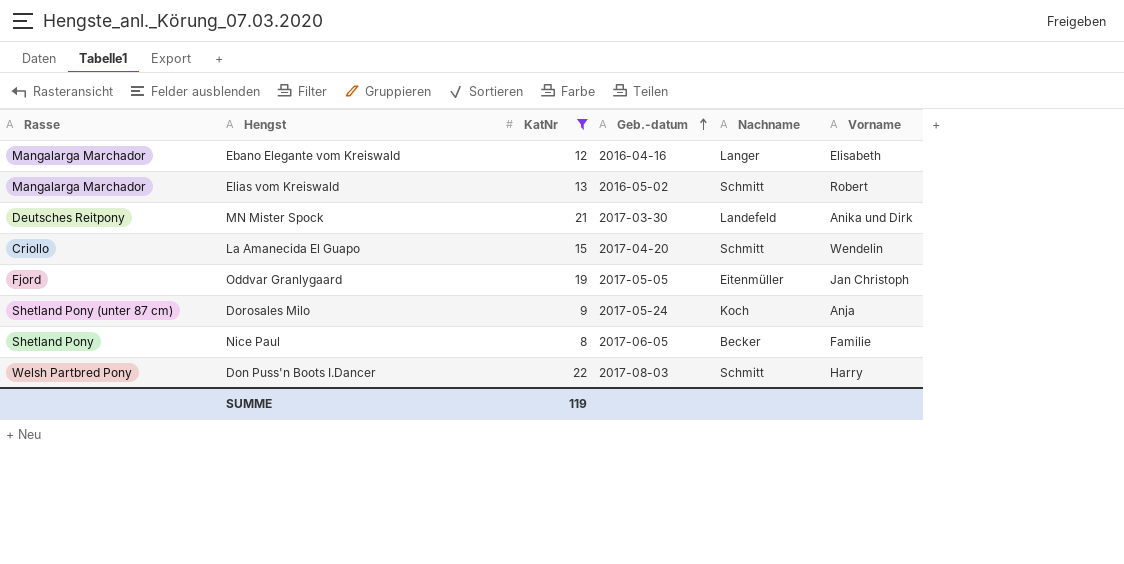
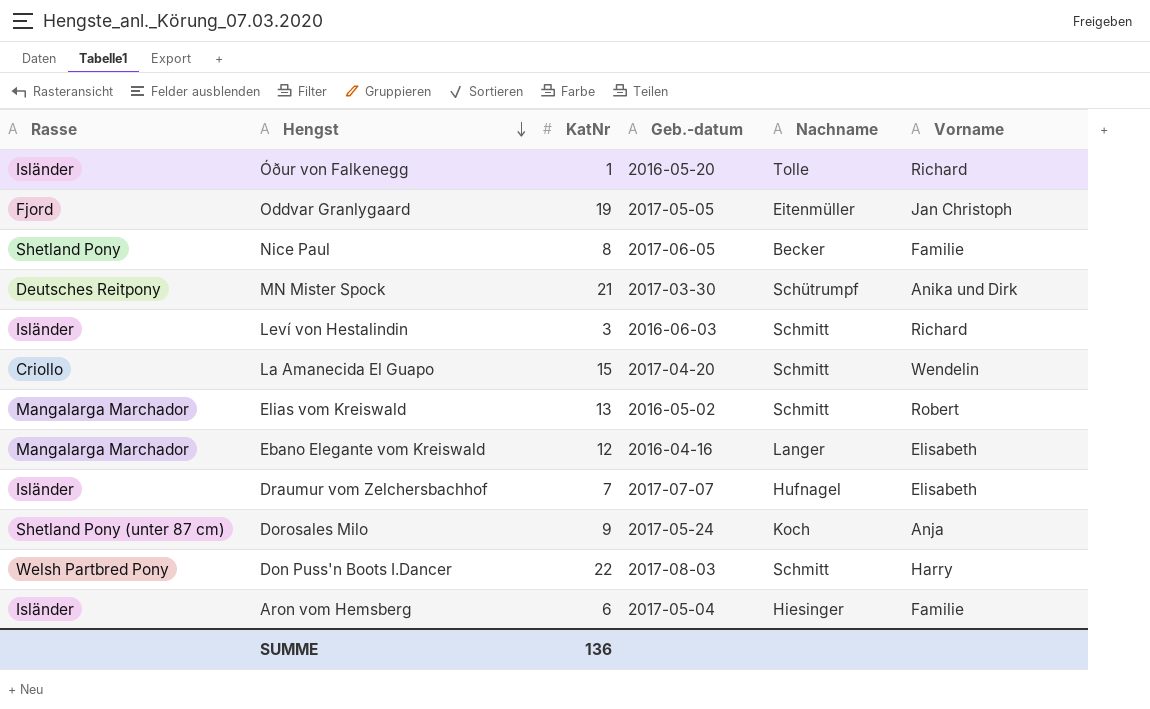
filter: KatNr >= 8 -> none
row order: Geb.-datum ascending -> Hengst descending
MN Mister Spock | Nachname: Landefeld -> Schütrumpf
SUMME | KatNr: 119 -> 136

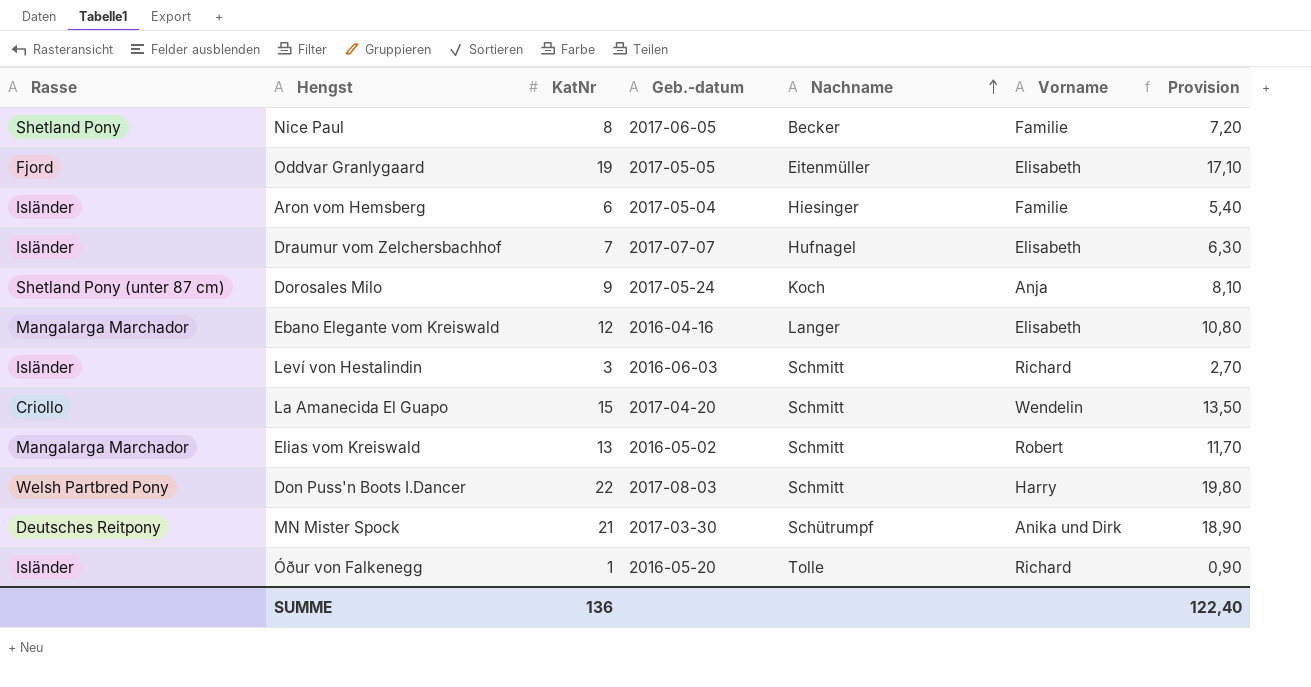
row order: Hengst descending -> Nachname ascending
column Provision | formula: none -> [KatNr] * 0,9
Oddvar Granlygaard | Vorname: Jan Christoph -> Elisabeth

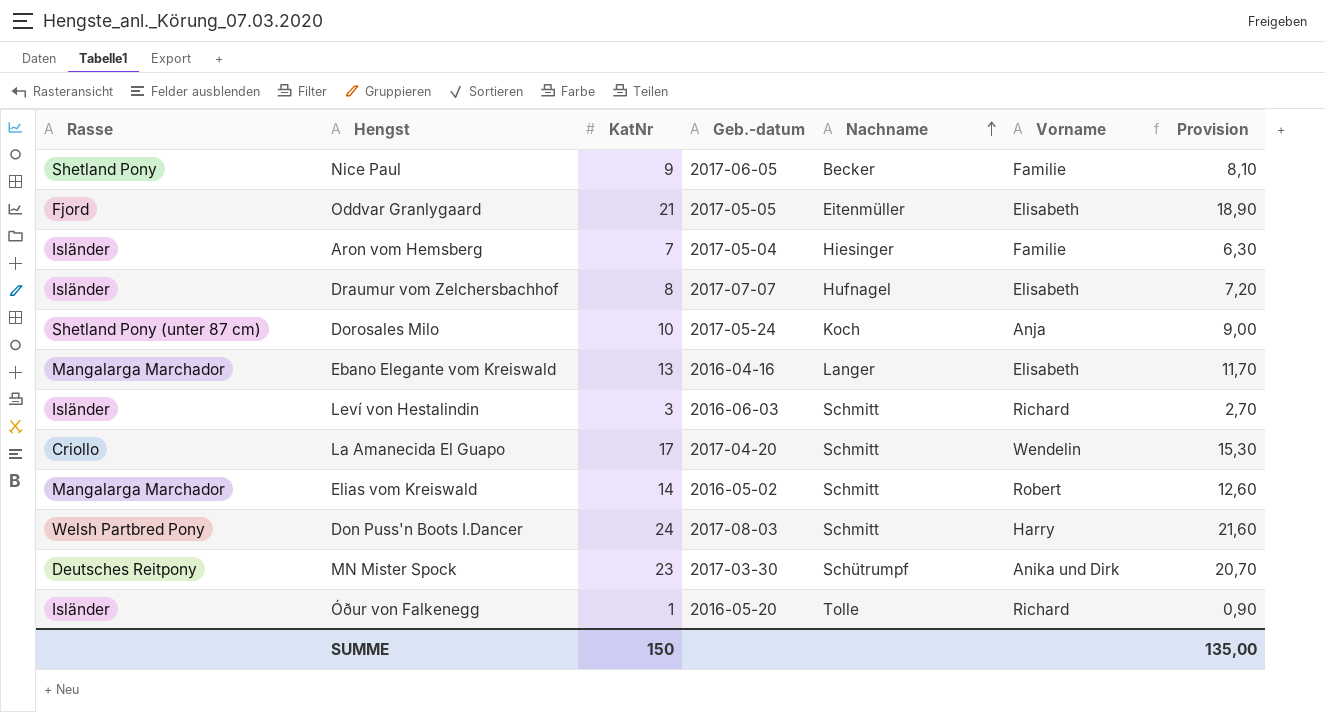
Nice Paul | KatNr: 8 -> 9
Nice Paul | Provision: 7,20 -> 8,10
Oddvar Granlygaard | KatNr: 19 -> 21
Oddvar Granlygaard | Provision: 17,10 -> 18,90
Aron vom Hemsberg | KatNr: 6 -> 7
Aron vom Hemsberg | Provision: 5,40 -> 6,30
Draumur vom Zelchersbachhof | KatNr: 7 -> 8
Draumur vom Zelchersbachhof | Provision: 6,30 -> 7,20
Dorosales Milo | KatNr: 9 -> 10
Dorosales Milo | Provision: 8,10 -> 9,00
Ebano Elegante vom Kreiswald | KatNr: 12 -> 13
Ebano Elegante vom Kreiswald | Provision: 10,80 -> 11,70
La Amanecida El Guapo | KatNr: 15 -> 17
La Amanecida El Guapo | Provision: 13,50 -> 15,30
Elias vom Kreiswald | KatNr: 13 -> 14
Elias vom Kreiswald | Provision: 11,70 -> 12,60
Don Puss'n Boots I.Dancer | KatNr: 22 -> 24
Don Puss'n Boots I.Dancer | Provision: 19,80 -> 21,60
MN Mister Spock | KatNr: 21 -> 23
MN Mister Spock | Provision: 18,90 -> 20,70
SUMME | KatNr: 136 -> 150
SUMME | Provision: 122,40 -> 135,00

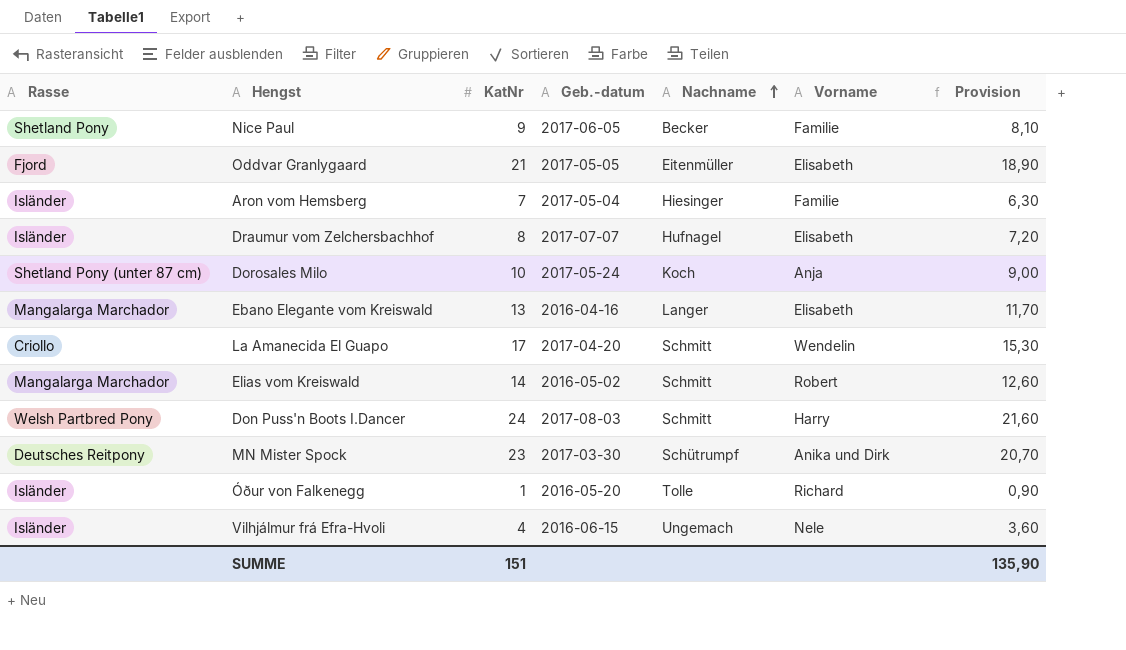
row Leví von Hestalindin: Isländer | 3 | 2016-06-03 | Schmitt | Richard | 2,70 -> none
row Vilhjálmur frá Efra-Hvoli: none -> Isländer | 4 | 2016-06-15 | Ungemach | Nele | 3,60
SUMME | KatNr: 150 -> 151
SUMME | Provision: 135,00 -> 135,90

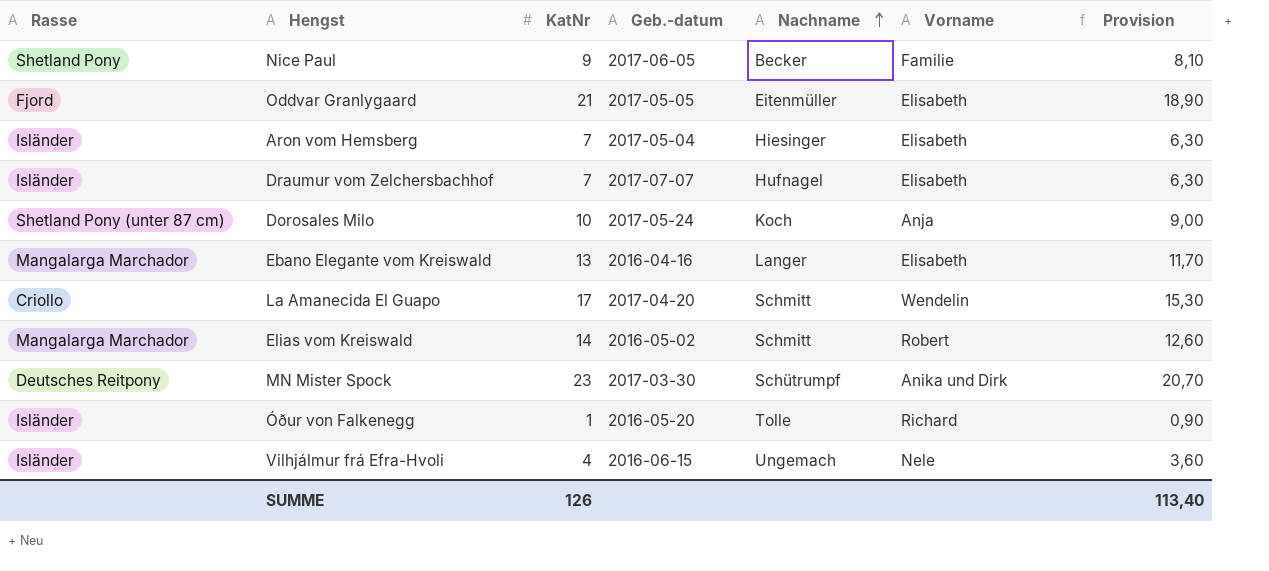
row Don Puss'n Boots I.Dancer: Welsh Partbred Pony | 24 | 2017-08-03 | Schmitt | Harry | 21,60 -> none
Aron vom Hemsberg | Vorname: Familie -> Elisabeth
Draumur vom Zelchersbachhof | KatNr: 8 -> 7
Draumur vom Zelchersbachhof | Provision: 7,20 -> 6,30
SUMME | KatNr: 151 -> 126
SUMME | Provision: 135,90 -> 113,40

